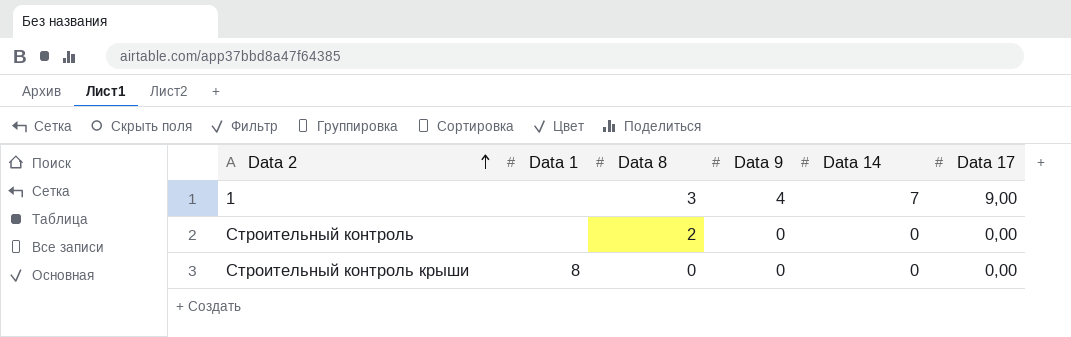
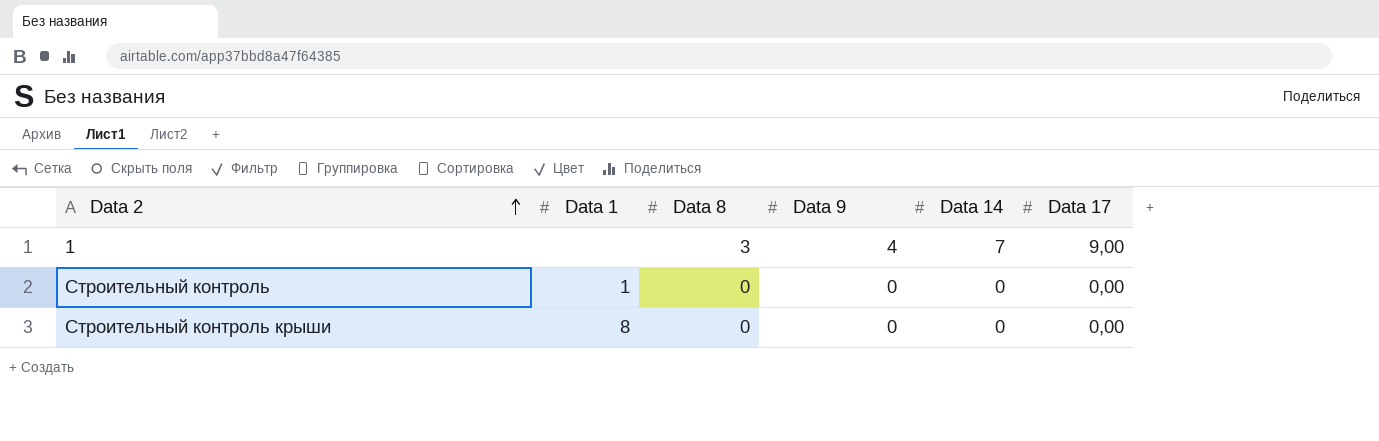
Строительный контроль | Data 1: none -> 1
Строительный контроль | Data 8: 2 -> 0

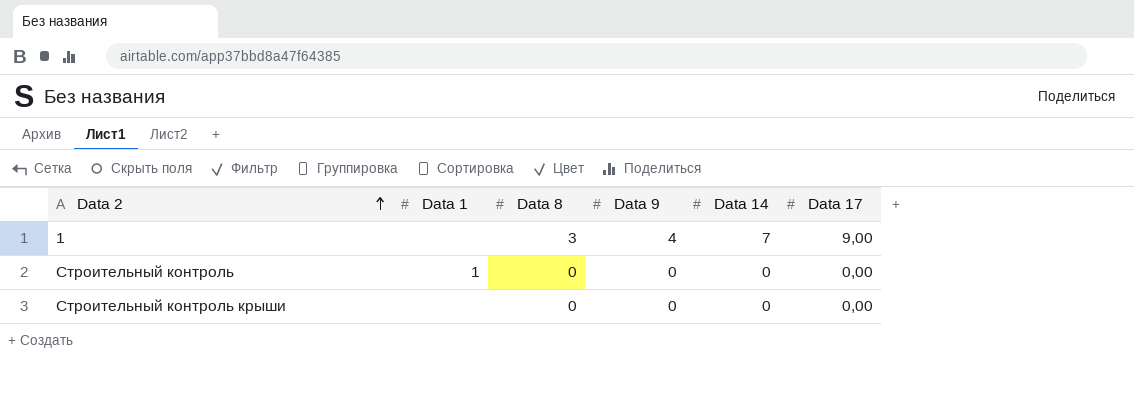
Строительный контроль крыши | Data 1: 8 -> none

